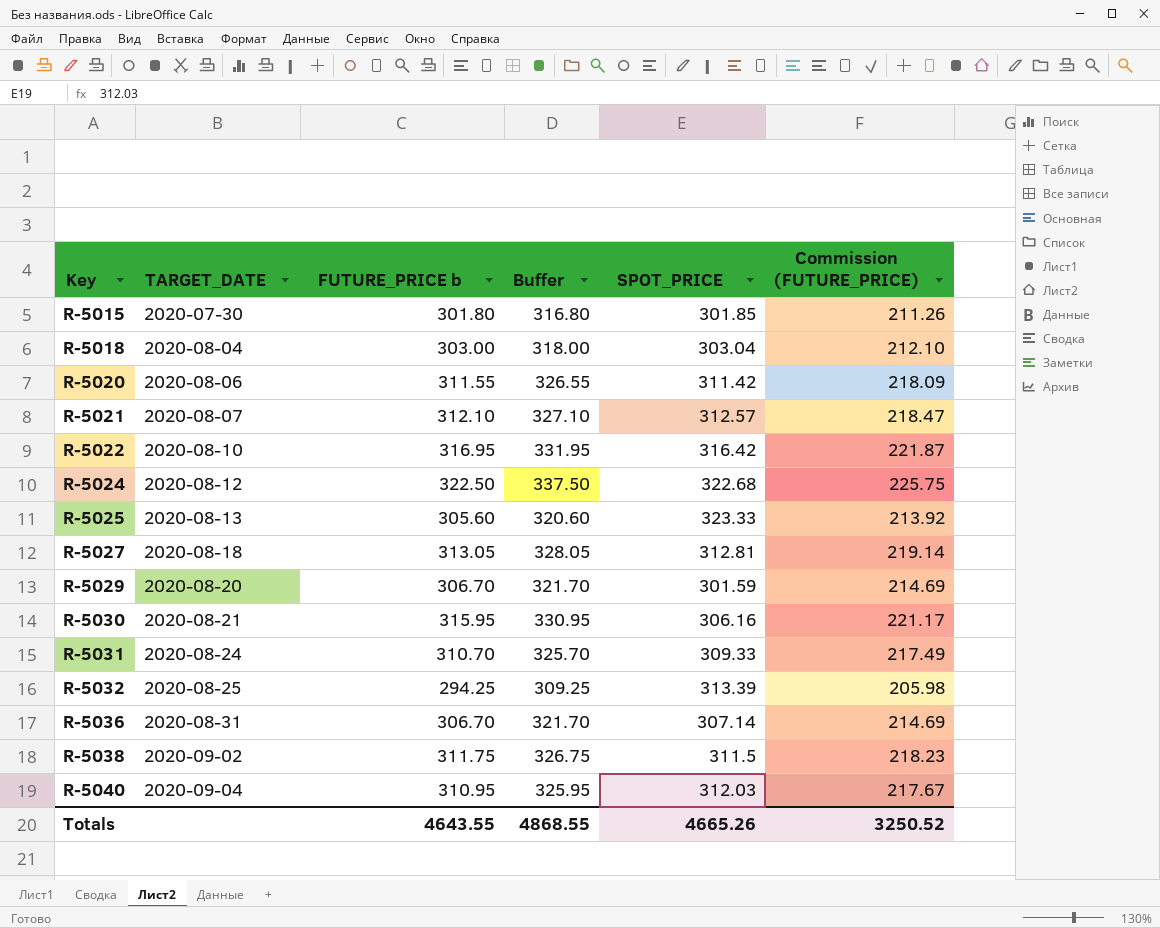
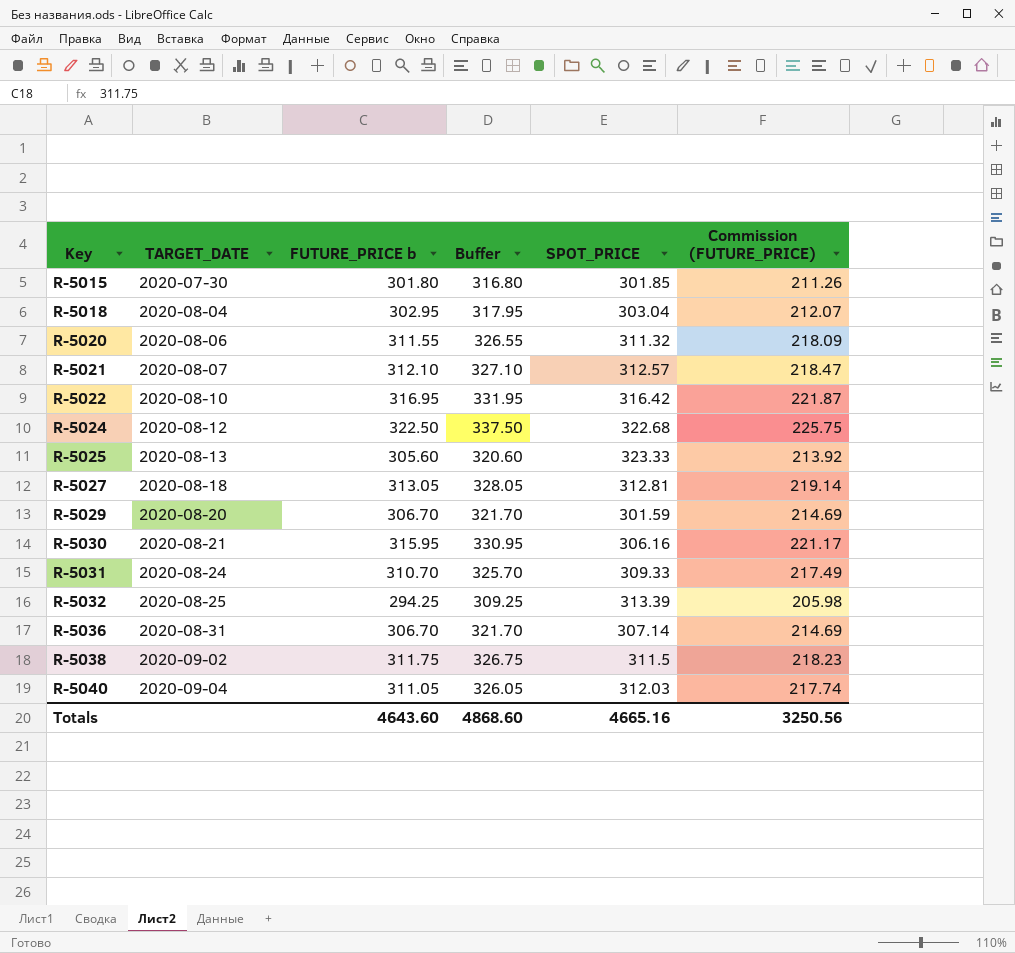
R-5018 | FUTURE_PRICE b: 303.00 -> 302.95
R-5018 | Buffer: 318.00 -> 317.95
R-5018 | Commission (FUTURE_PRICE): 212.10 -> 212.07
R-5020 | SPOT_PRICE: 311.42 -> 311.32
R-5040 | FUTURE_PRICE b: 310.95 -> 311.05
R-5040 | Buffer: 325.95 -> 326.05
R-5040 | Commission (FUTURE_PRICE): 217.67 -> 217.74
Totals | FUTURE_PRICE b: 4643.55 -> 4643.60
Totals | Buffer: 4868.55 -> 4868.60
Totals | SPOT_PRICE: 4665.26 -> 4665.16
Totals | Commission (FUTURE_PRICE): 3250.52 -> 3250.56

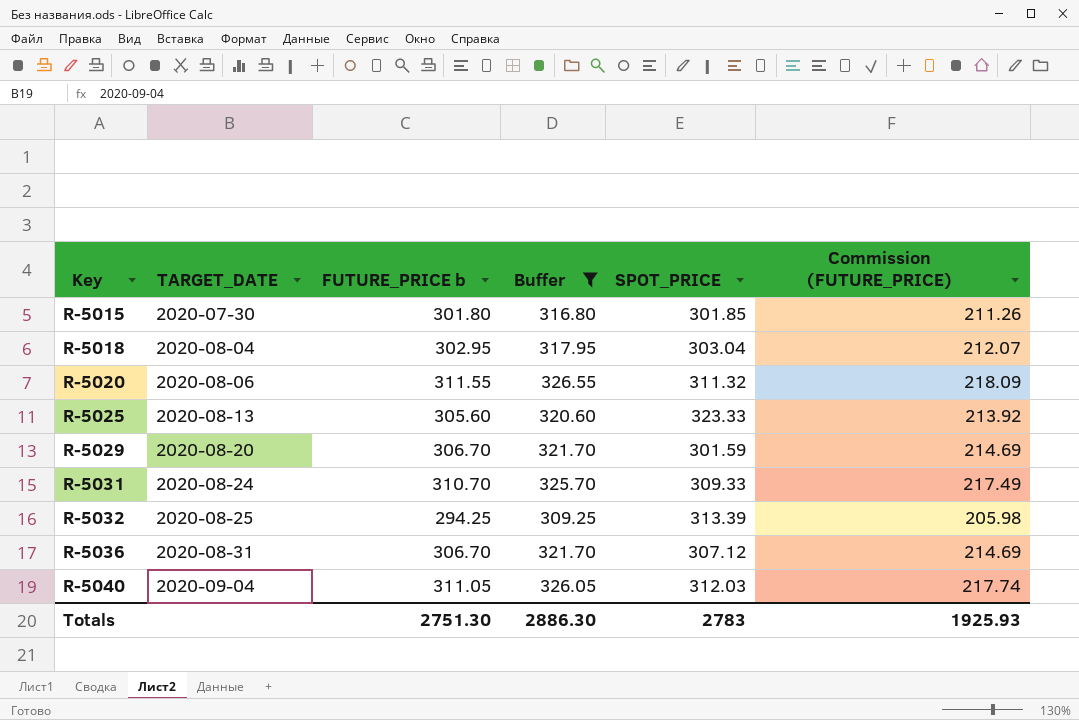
filter: none -> Buffer <= 326.55
R-5036 | SPOT_PRICE: 307.14 -> 307.12
Totals | FUTURE_PRICE b: 4643.60 -> 2751.30
Totals | Buffer: 4868.60 -> 2886.30
Totals | SPOT_PRICE: 4665.16 -> 2783
Totals | Commission (FUTURE_PRICE): 3250.56 -> 1925.93

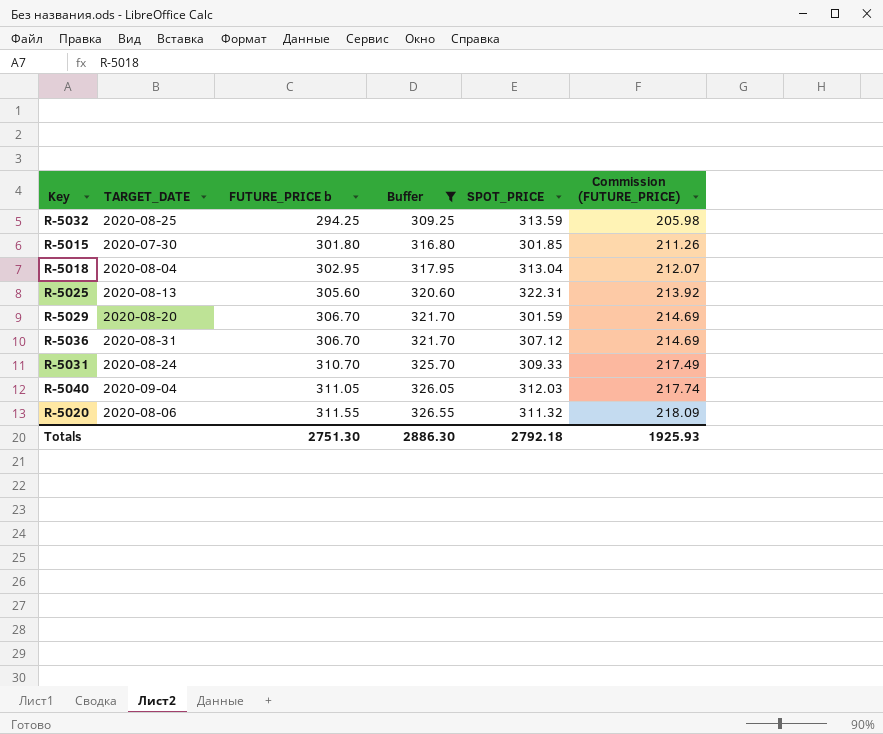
row order: Key ascending -> FUTURE_PRICE b ascending
R-5032 | SPOT_PRICE: 313.39 -> 313.59
R-5018 | SPOT_PRICE: 303.04 -> 313.04
R-5025 | SPOT_PRICE: 323.33 -> 322.31
Totals | SPOT_PRICE: 2783 -> 2792.18

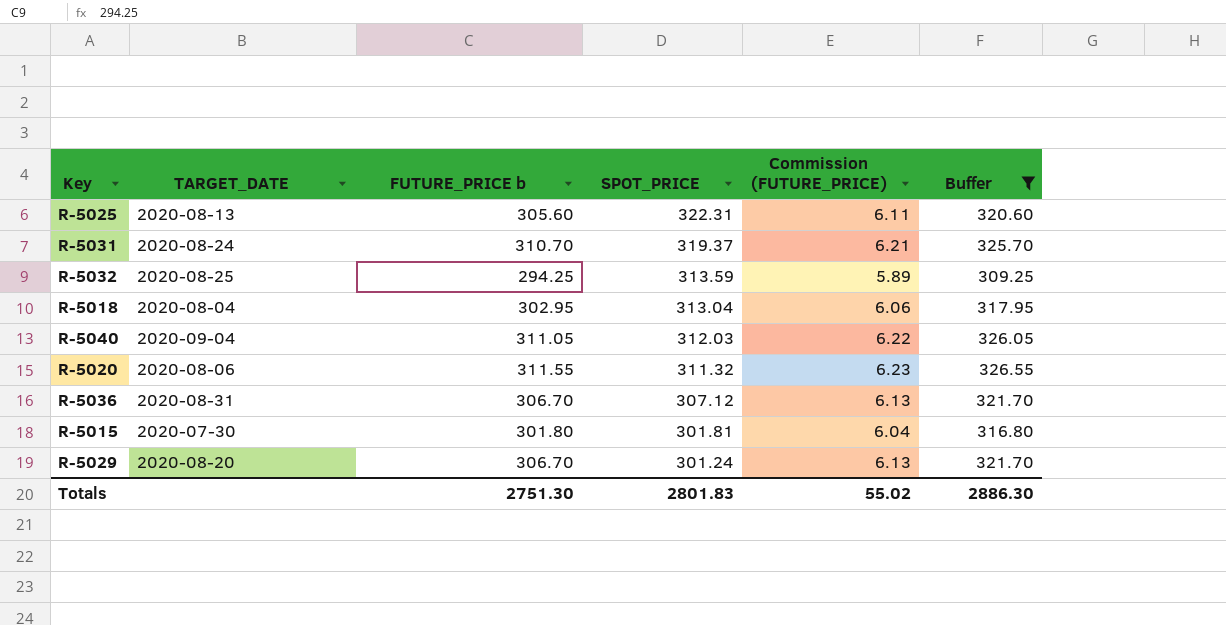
row order: FUTURE_PRICE b ascending -> SPOT_PRICE descending
column Commission (FUTURE_PRICE) | formula: [FUTURE_PRICE b] * 0.7 -> [FUTURE_PRICE b] * 0.02
column Buffer | position: 4 -> 6
R-5031 | SPOT_PRICE: 309.33 -> 319.37
R-5015 | SPOT_PRICE: 301.85 -> 301.81
R-5029 | SPOT_PRICE: 301.59 -> 301.24
Totals | SPOT_PRICE: 2792.18 -> 2801.83
Totals | Commission (FUTURE_PRICE): 1925.93 -> 55.02

